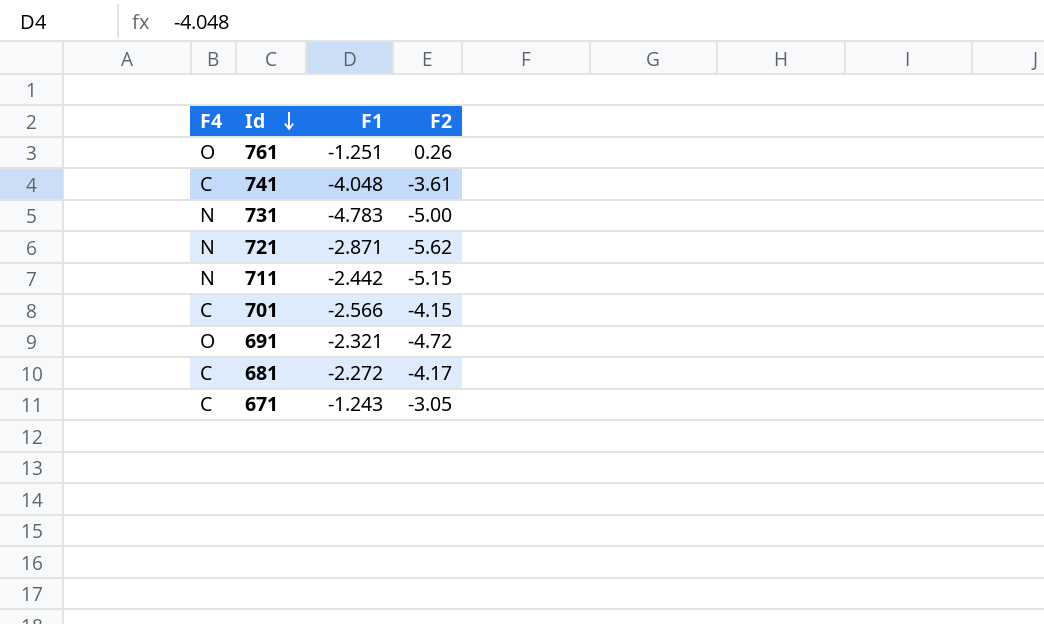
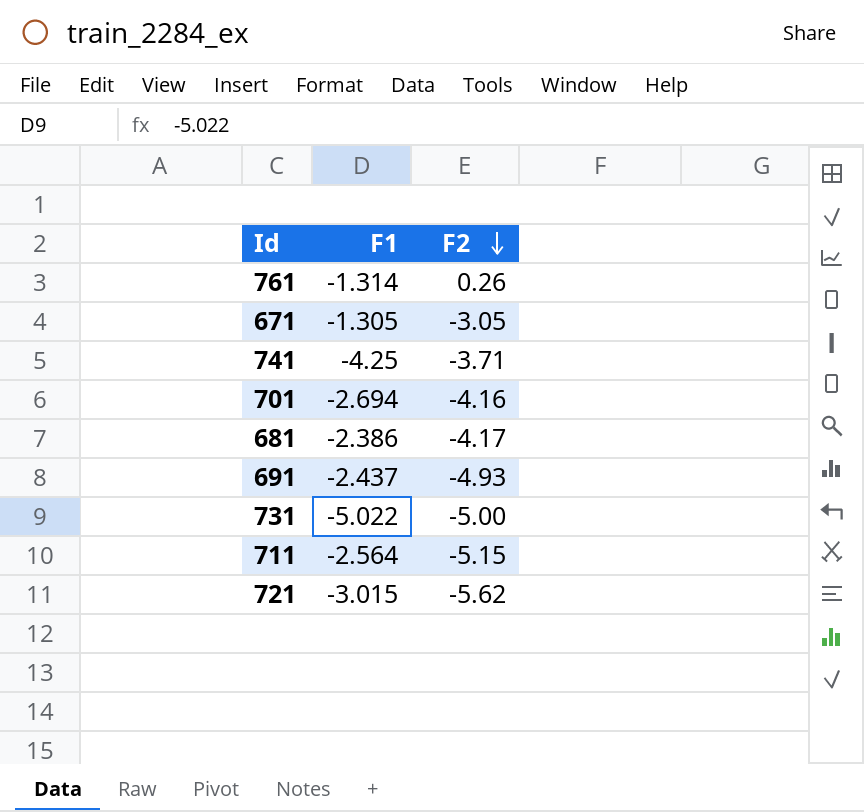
row order: Id descending -> F2 descending
column F4 | position: 1 -> none
761 | F1: -1.251 -> -1.314
671 | F1: -1.243 -> -1.305
741 | F1: -4.048 -> -4.25
741 | F2: -3.61 -> -3.71
701 | F1: -2.566 -> -2.694
701 | F2: -4.15 -> -4.16
681 | F1: -2.272 -> -2.386
691 | F1: -2.321 -> -2.437
691 | F2: -4.72 -> -4.93
731 | F1: -4.783 -> -5.022
711 | F1: -2.442 -> -2.564
721 | F1: -2.871 -> -3.015

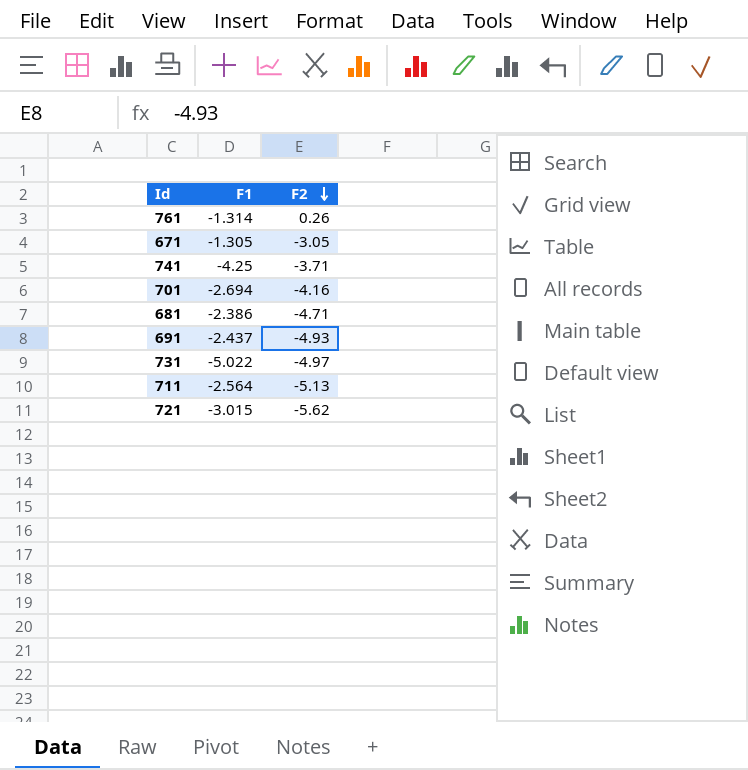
681 | F2: -4.17 -> -4.71
731 | F2: -5.00 -> -4.97
711 | F2: -5.15 -> -5.13

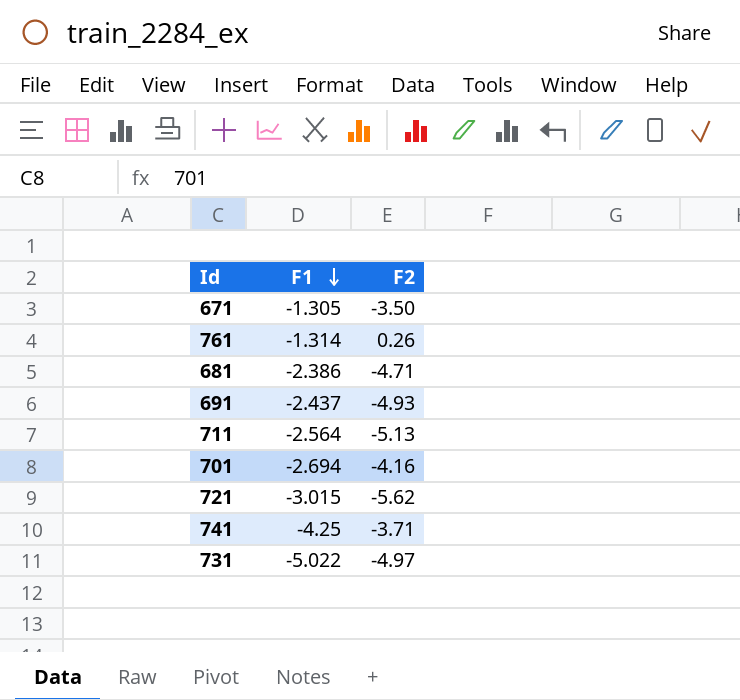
row order: F2 descending -> F1 descending
671 | F2: -3.05 -> -3.50

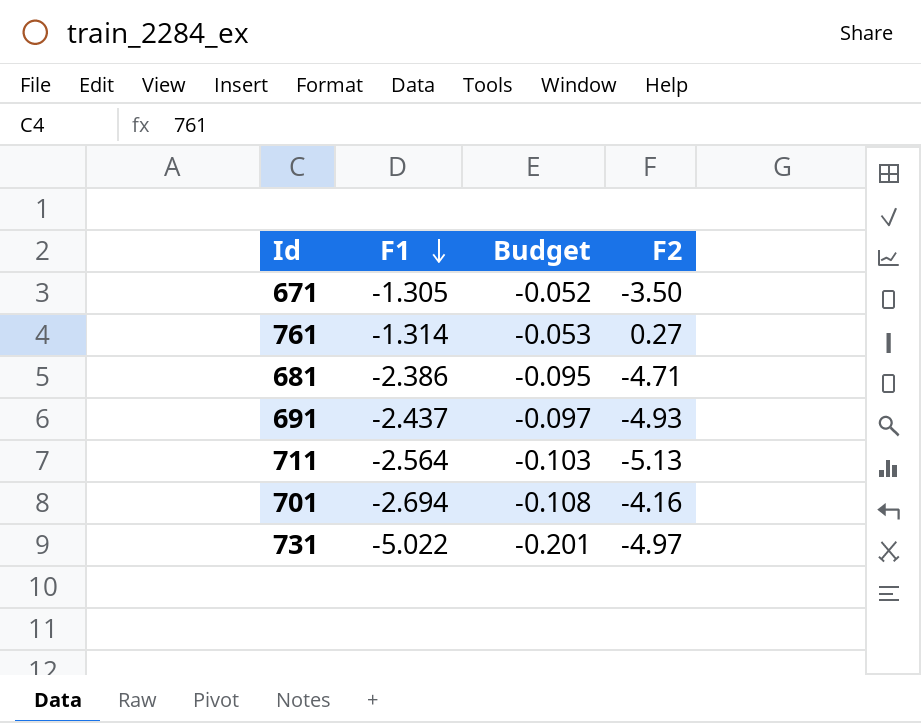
column Budget | formula: none -> [F1] * 0.04
row 721: -3.015 | -5.62 -> none
row 741: -4.25 | -3.71 -> none
761 | F2: 0.26 -> 0.27

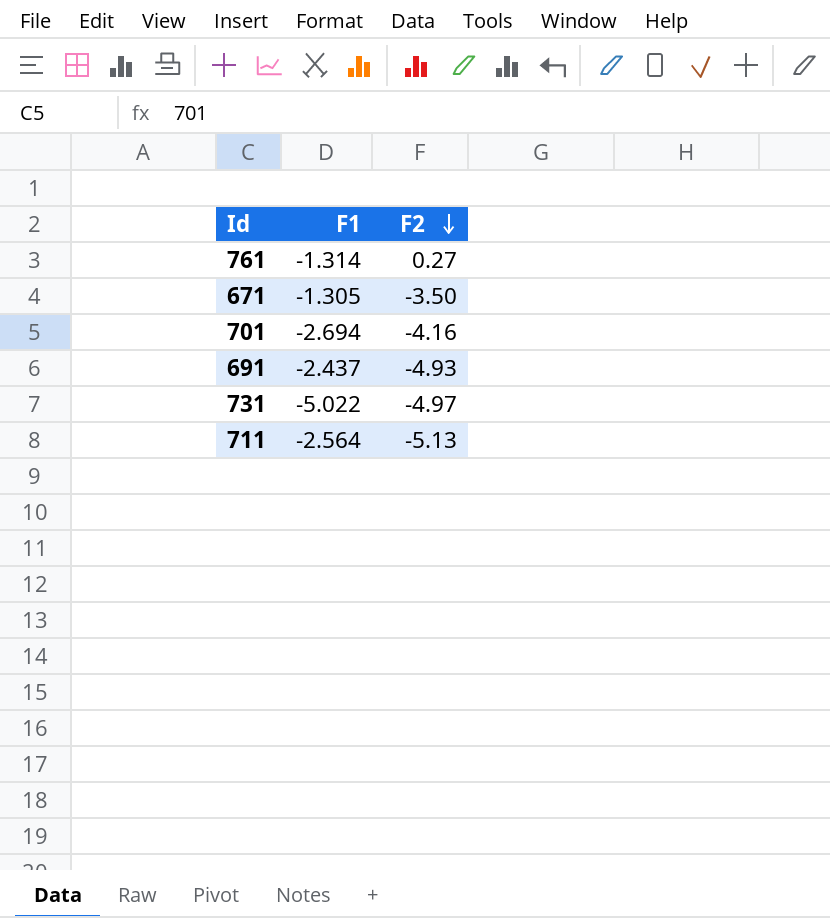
row order: F1 descending -> F2 descending
column Budget | formula: [F1] * 0.04 -> none
row 681: -2.386 | -0.095 | -4.71 -> none

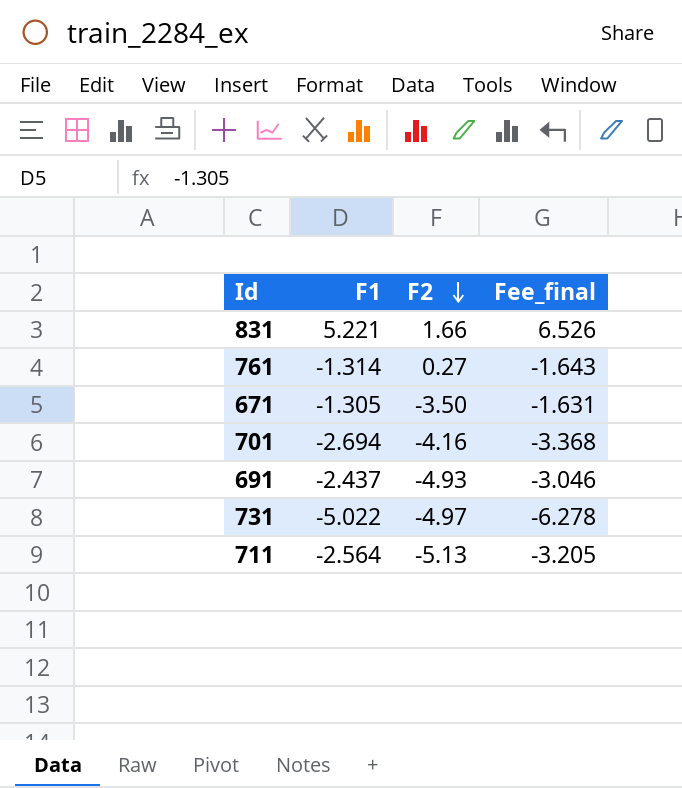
column Fee_final | formula: none -> [F1] * 1.25
row 831: none -> 5.221 | 1.66 | 6.526

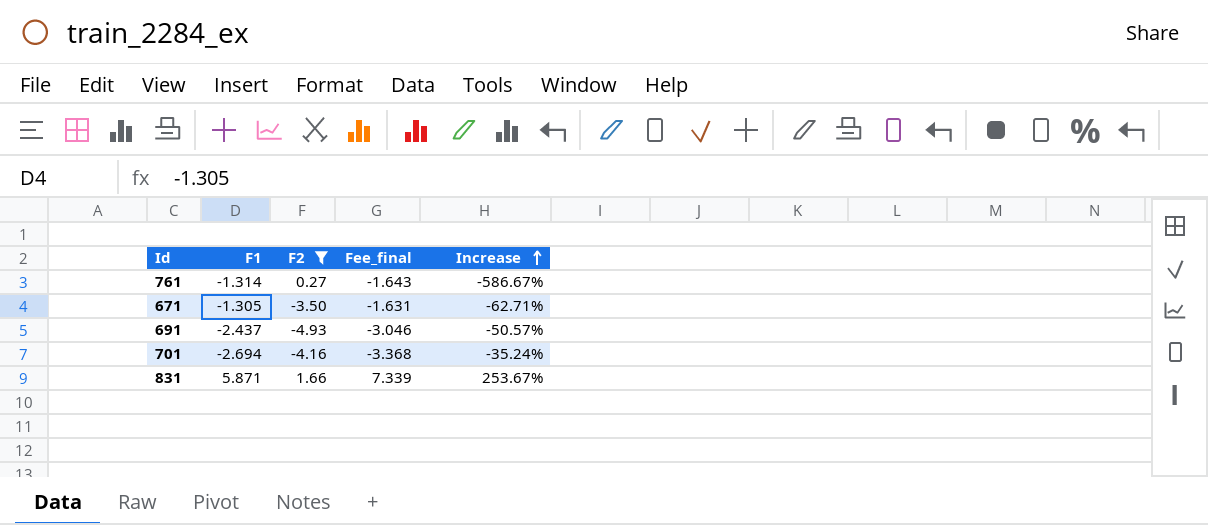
filter: none -> F2 >= -4.93
row order: F2 descending -> Increase ascending
column Increase | formula: none -> ([F1] - [F2]) / [F2]
831 | F1: 5.221 -> 5.871
831 | Fee_final: 6.526 -> 7.339

